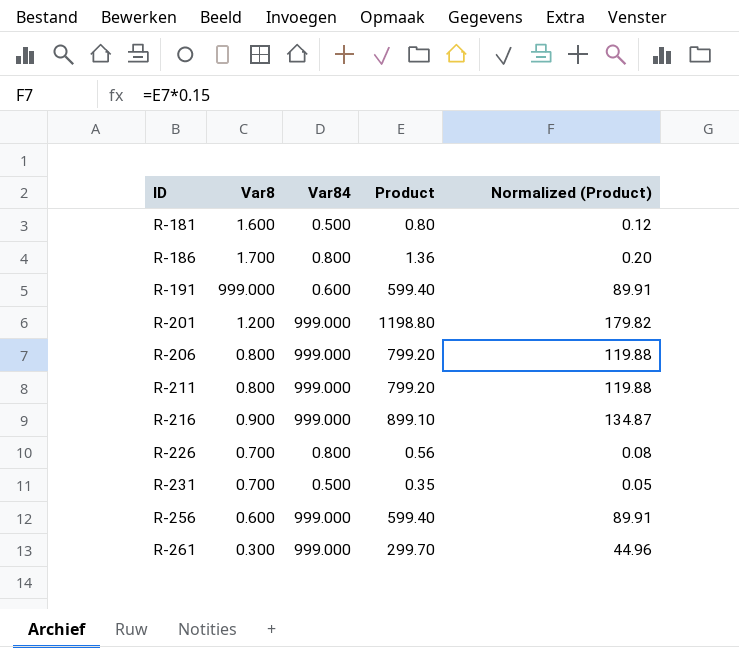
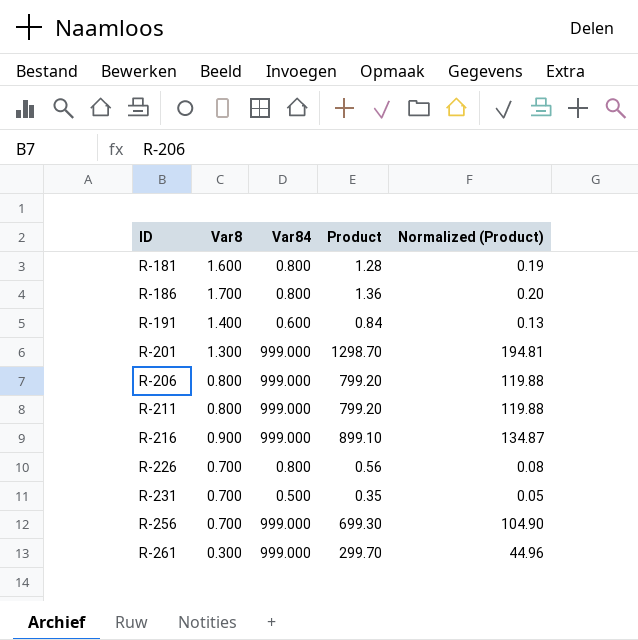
R-181 | Var84: 0.500 -> 0.800
R-181 | Product: 0.80 -> 1.28
R-181 | Normalized (Product): 0.12 -> 0.19
R-191 | Var8: 999.000 -> 1.400
R-191 | Product: 599.40 -> 0.84
R-191 | Normalized (Product): 89.91 -> 0.13
R-201 | Var8: 1.200 -> 1.300
R-201 | Product: 1198.80 -> 1298.70
R-201 | Normalized (Product): 179.82 -> 194.81
R-256 | Var8: 0.600 -> 0.700
R-256 | Product: 599.40 -> 699.30
R-256 | Normalized (Product): 89.91 -> 104.90

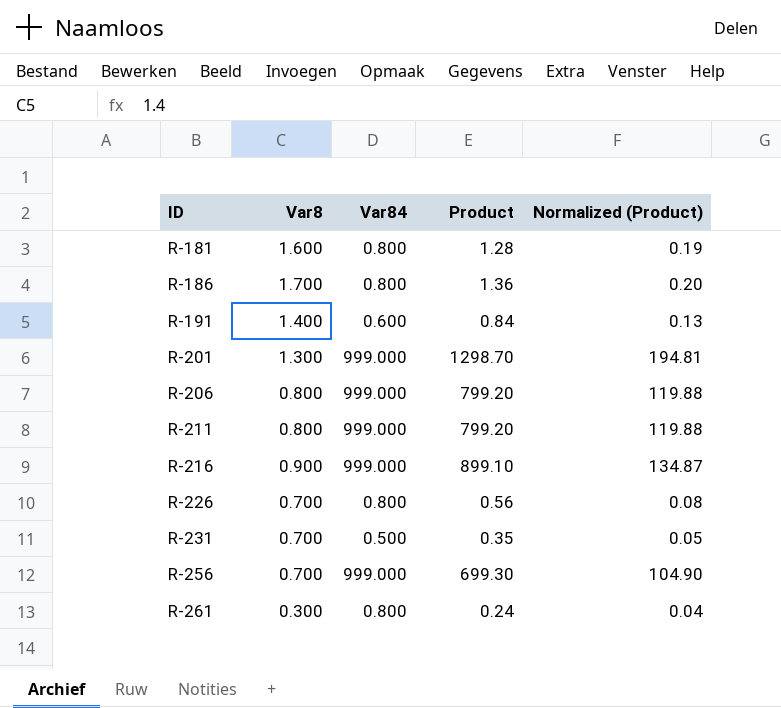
R-261 | Var84: 999.000 -> 0.800
R-261 | Product: 299.70 -> 0.24
R-261 | Normalized (Product): 44.96 -> 0.04

